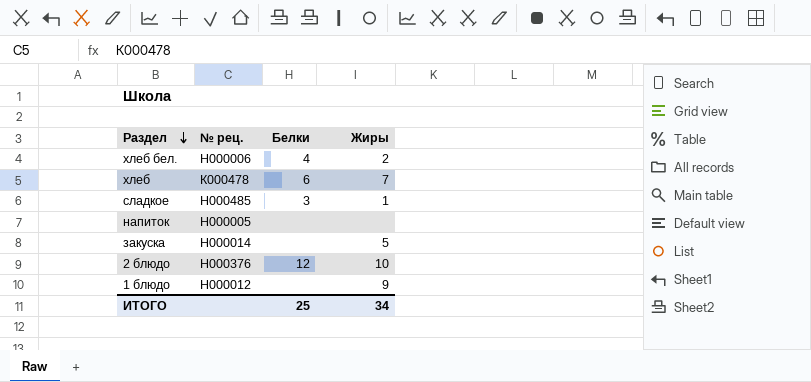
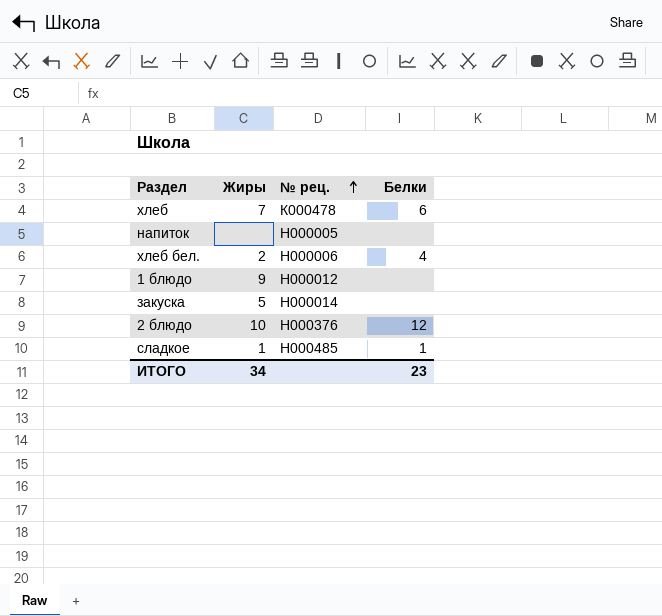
row order: Раздел descending -> № рец. ascending
column Жиры | position: 4 -> 2
сладкое | Белки: 3 -> 1
ИТОГО | Белки: 25 -> 23

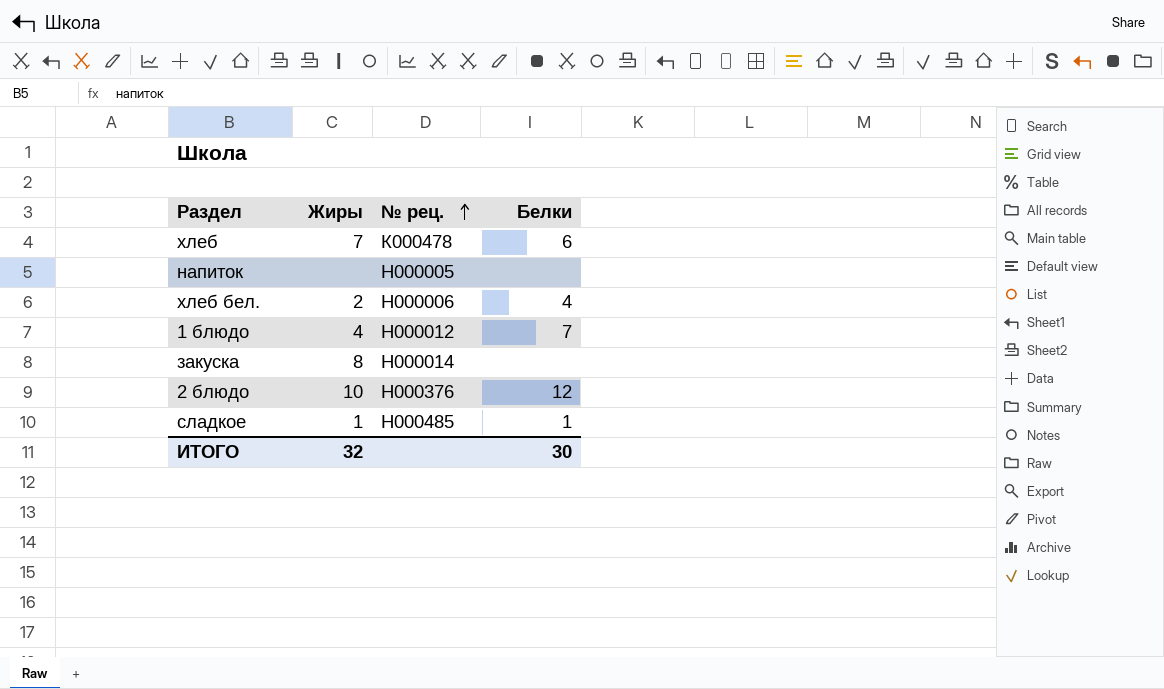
1 блюдо | Жиры: 9 -> 4
1 блюдо | Белки: none -> 7
закуска | Жиры: 5 -> 8
ИТОГО | Жиры: 34 -> 32
ИТОГО | Белки: 23 -> 30

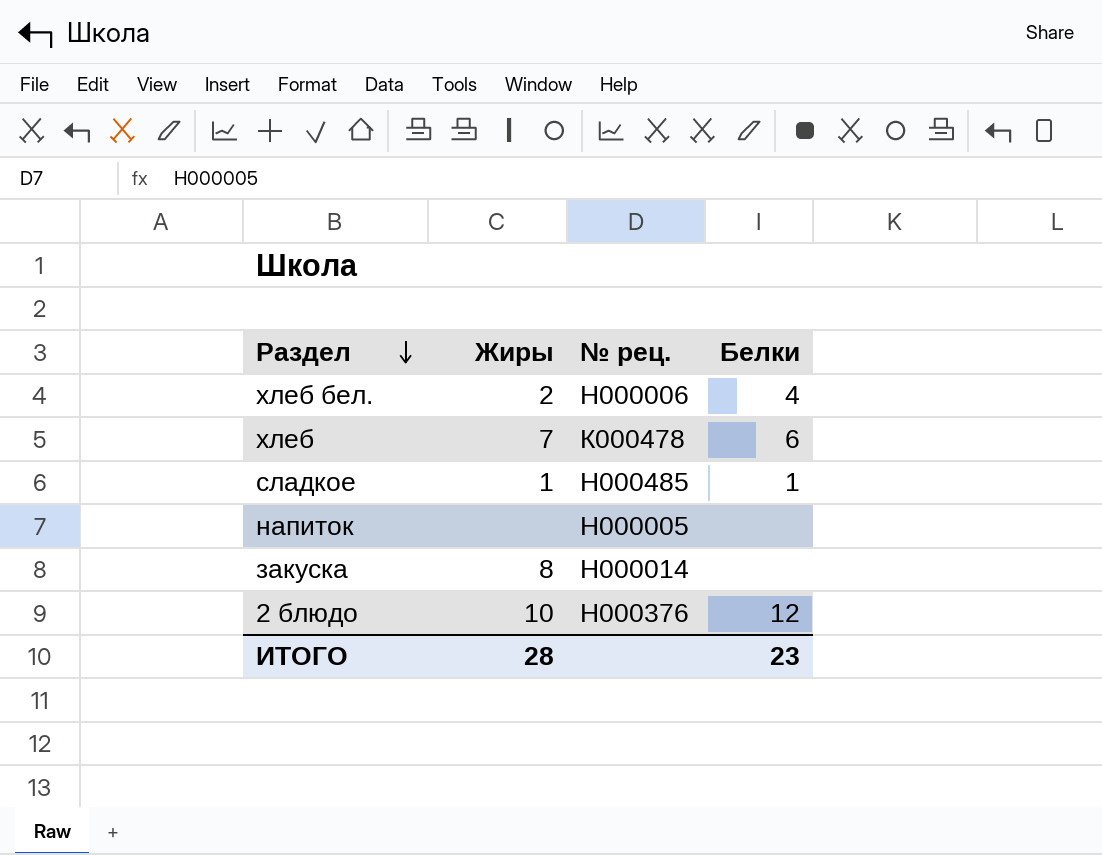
row order: № рец. ascending -> Раздел descending
row 1 блюдо: 4 | Н000012 | 7 -> none
ИТОГО | Жиры: 32 -> 28
ИТОГО | Белки: 30 -> 23

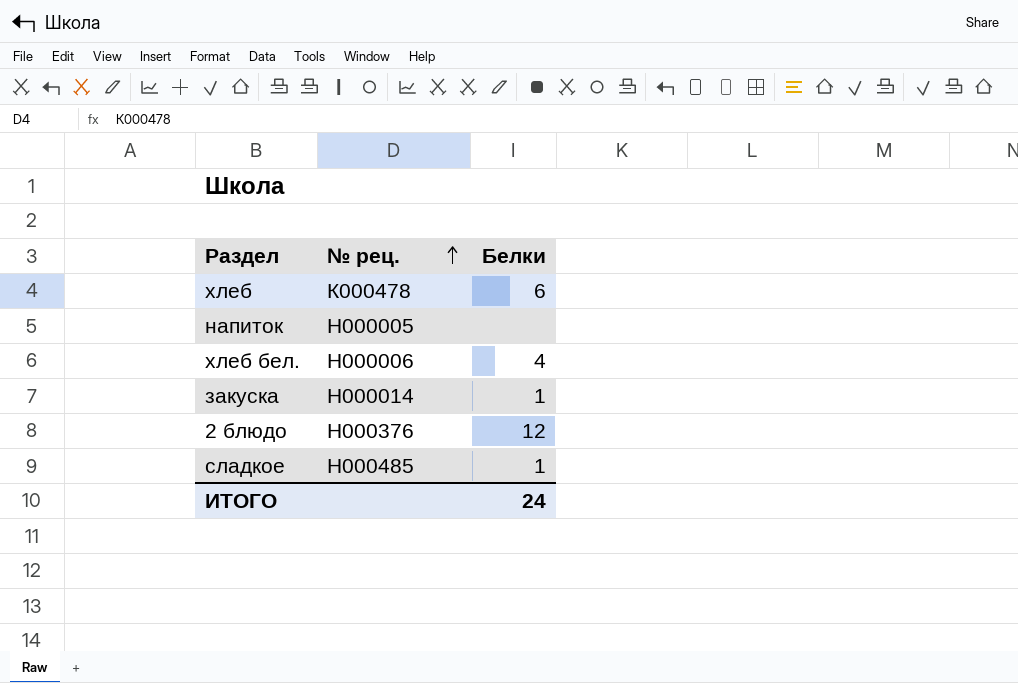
row order: Раздел descending -> № рец. ascending
column Жиры | position: 2 -> none
закуска | Белки: none -> 1
ИТОГО | Белки: 23 -> 24

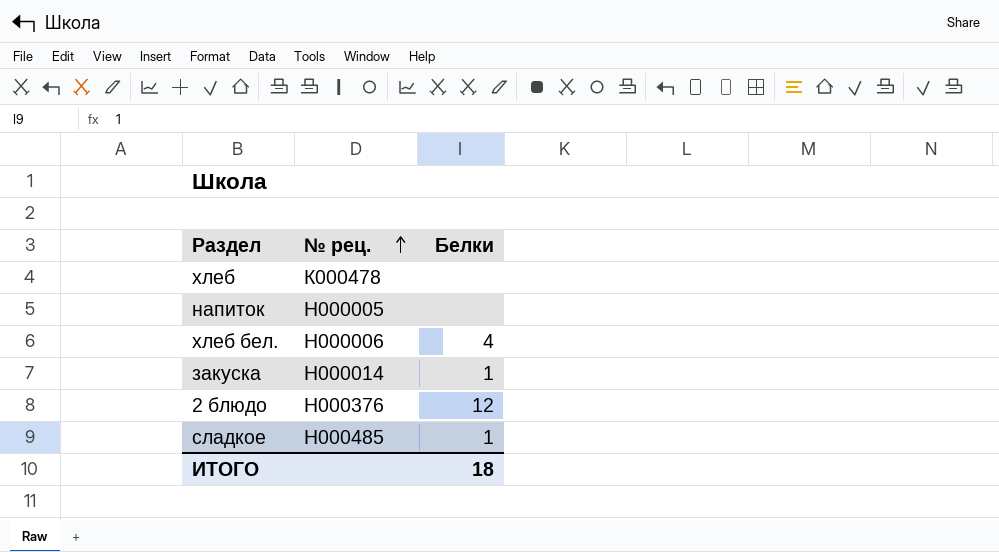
хлеб | Белки: 6 -> none
ИТОГО | Белки: 24 -> 18

